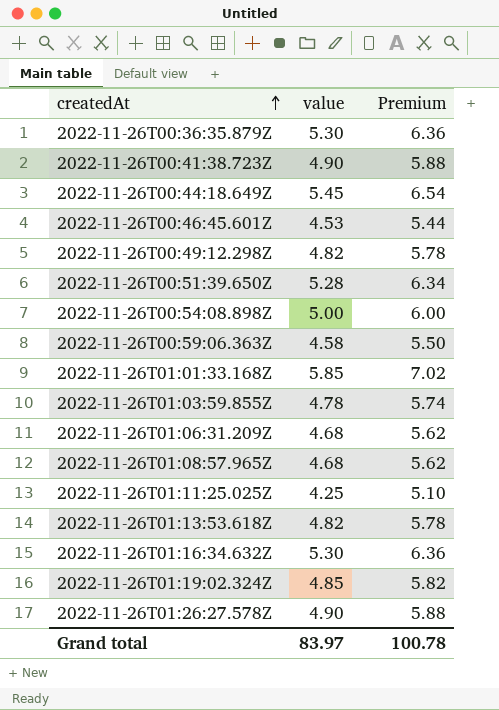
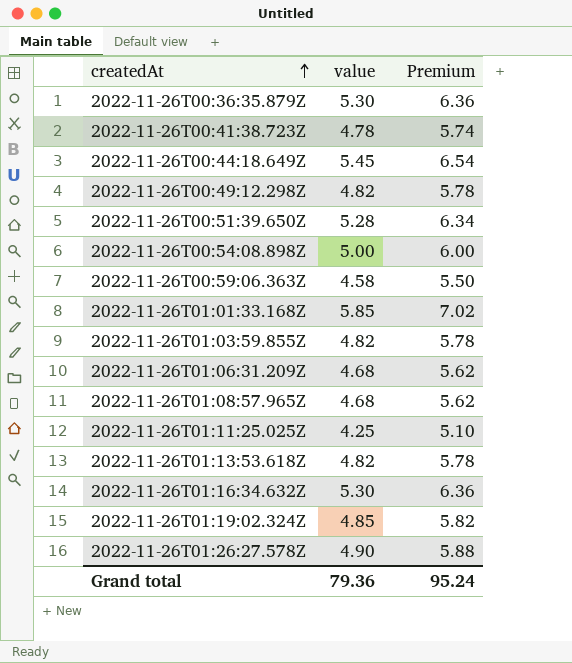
row 2022-11-26T00:46:45.601Z: 4.53 | 5.44 -> none
2022-11-26T00:41:38.723Z | value: 4.90 -> 4.78
2022-11-26T00:41:38.723Z | Premium: 5.88 -> 5.74
2022-11-26T01:03:59.855Z | value: 4.78 -> 4.82
2022-11-26T01:03:59.855Z | Premium: 5.74 -> 5.78
Grand total | value: 83.97 -> 79.36
Grand total | Premium: 100.78 -> 95.24

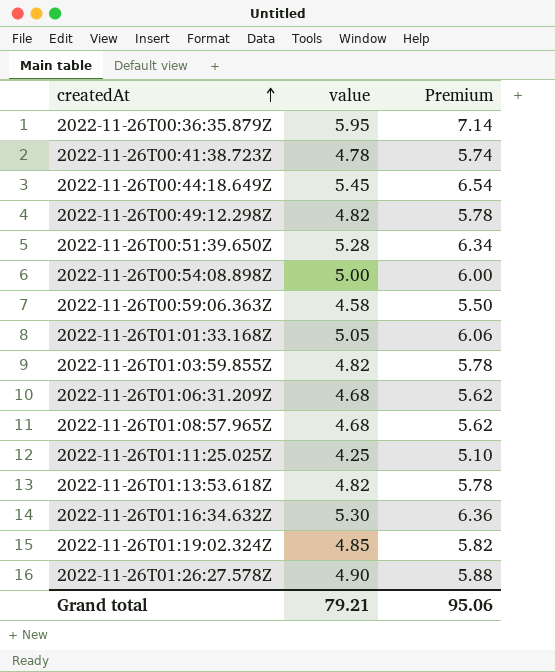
2022-11-26T00:36:35.879Z | value: 5.30 -> 5.95
2022-11-26T00:36:35.879Z | Premium: 6.36 -> 7.14
2022-11-26T01:01:33.168Z | value: 5.85 -> 5.05
2022-11-26T01:01:33.168Z | Premium: 7.02 -> 6.06
Grand total | value: 79.36 -> 79.21
Grand total | Premium: 95.24 -> 95.06

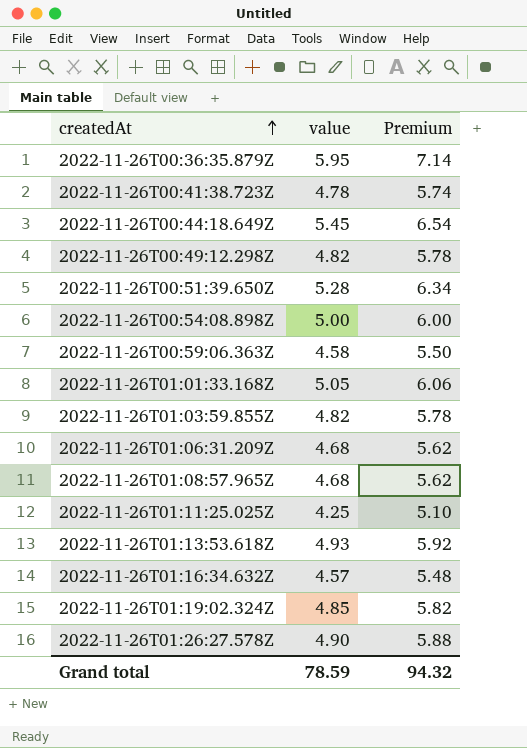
2022-11-26T01:13:53.618Z | value: 4.82 -> 4.93
2022-11-26T01:13:53.618Z | Premium: 5.78 -> 5.92
2022-11-26T01:16:34.632Z | value: 5.30 -> 4.57
2022-11-26T01:16:34.632Z | Premium: 6.36 -> 5.48
Grand total | value: 79.21 -> 78.59
Grand total | Premium: 95.06 -> 94.32

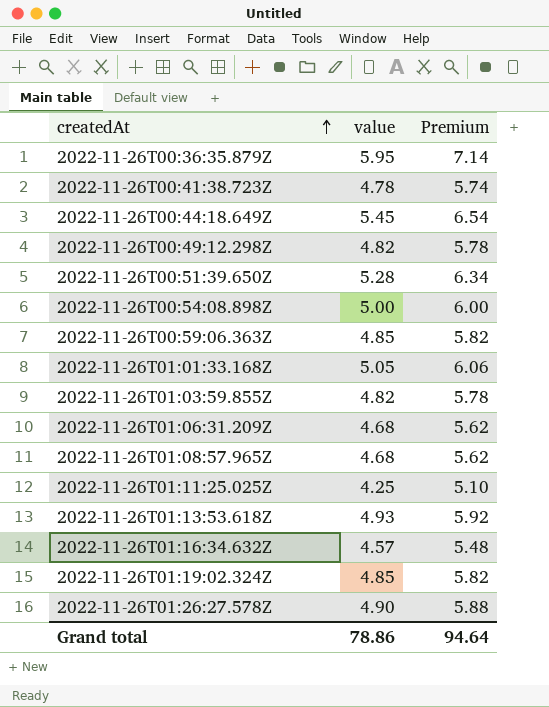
2022-11-26T00:59:06.363Z | value: 4.58 -> 4.85
2022-11-26T00:59:06.363Z | Premium: 5.50 -> 5.82
Grand total | value: 78.59 -> 78.86
Grand total | Premium: 94.32 -> 94.64

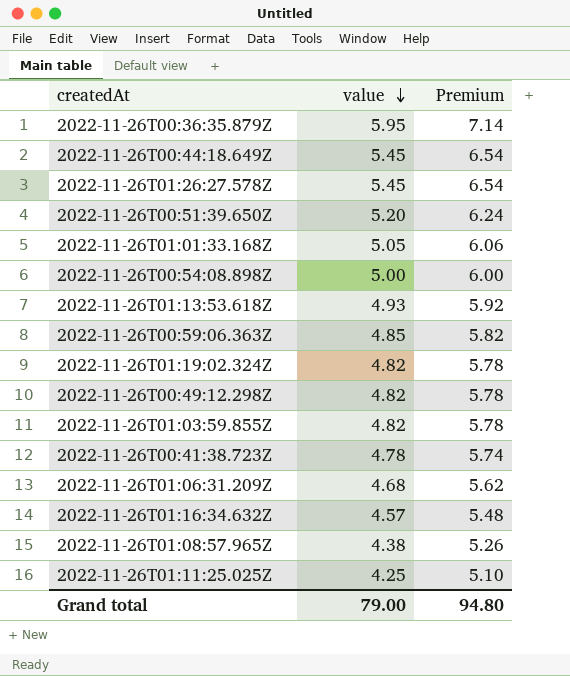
row order: createdAt ascending -> value descending
2022-11-26T01:26:27.578Z | value: 4.90 -> 5.45
2022-11-26T01:26:27.578Z | Premium: 5.88 -> 6.54
2022-11-26T00:51:39.650Z | value: 5.28 -> 5.20
2022-11-26T00:51:39.650Z | Premium: 6.34 -> 6.24
2022-11-26T01:19:02.324Z | value: 4.85 -> 4.82
2022-11-26T01:19:02.324Z | Premium: 5.82 -> 5.78
2022-11-26T01:08:57.965Z | value: 4.68 -> 4.38
2022-11-26T01:08:57.965Z | Premium: 5.62 -> 5.26
Grand total | value: 78.86 -> 79.00
Grand total | Premium: 94.64 -> 94.80

